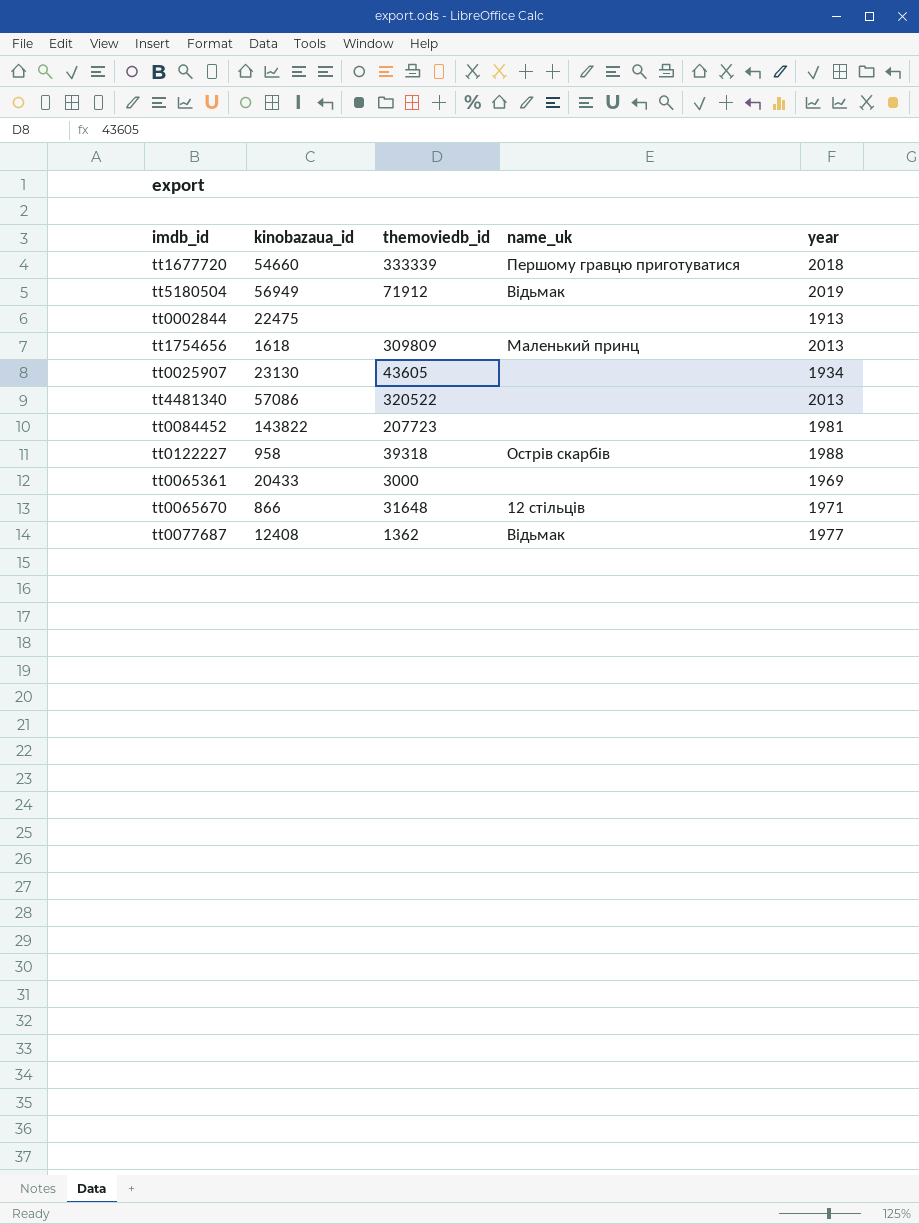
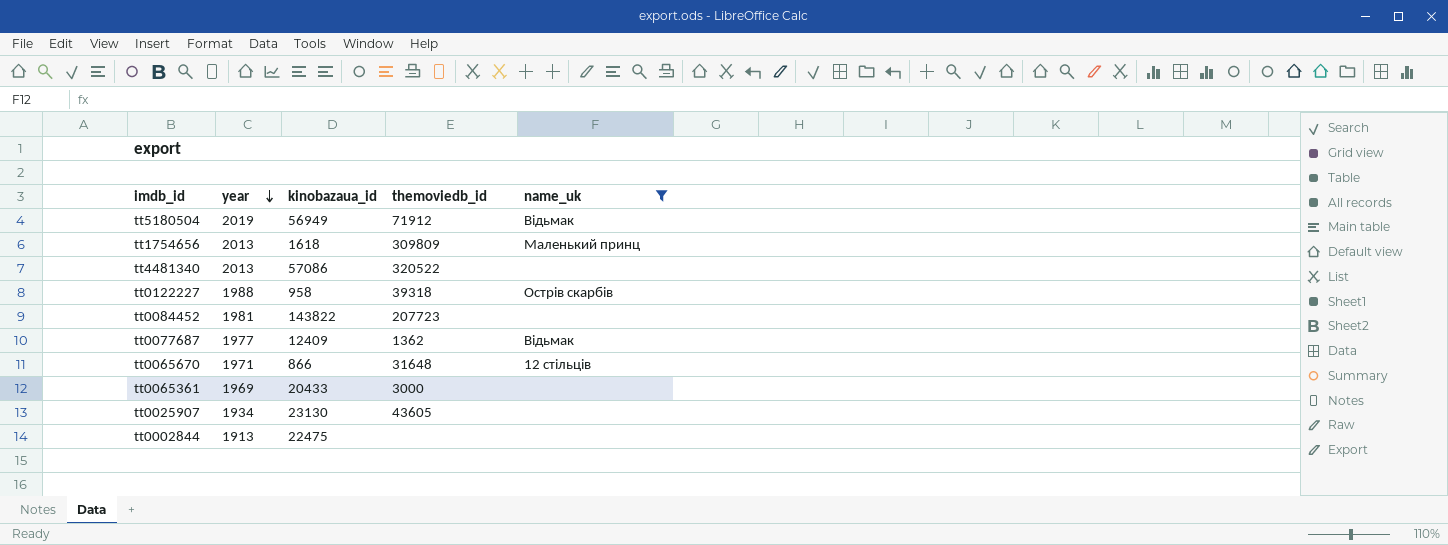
filter: none -> name_uk != Першому гравцю приготуватися
row order: none -> year descending
column year | position: 5 -> 2
tt0077687 | kinobazaua_id: 12408 -> 12409

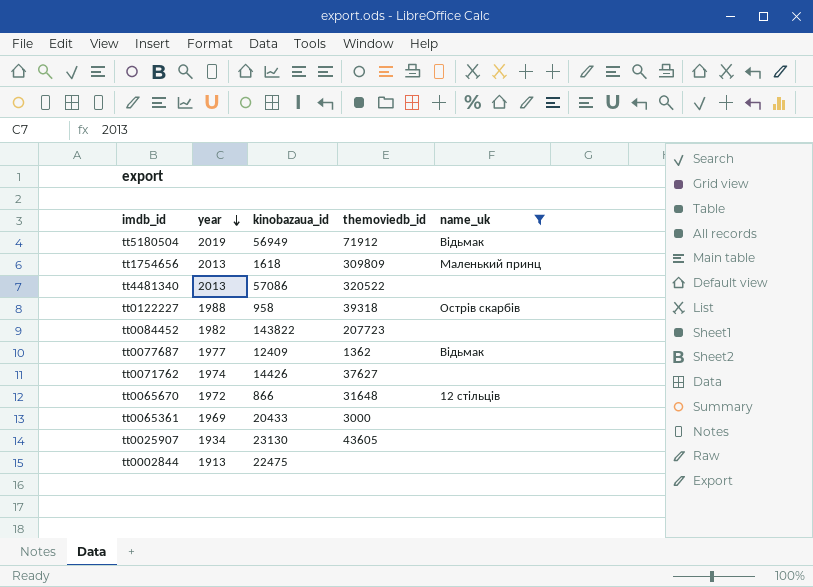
tt0084452 | year: 1981 -> 1982
row tt0071762: none -> 1974 | 14426 | 37627 | none
tt0065670 | year: 1971 -> 1972

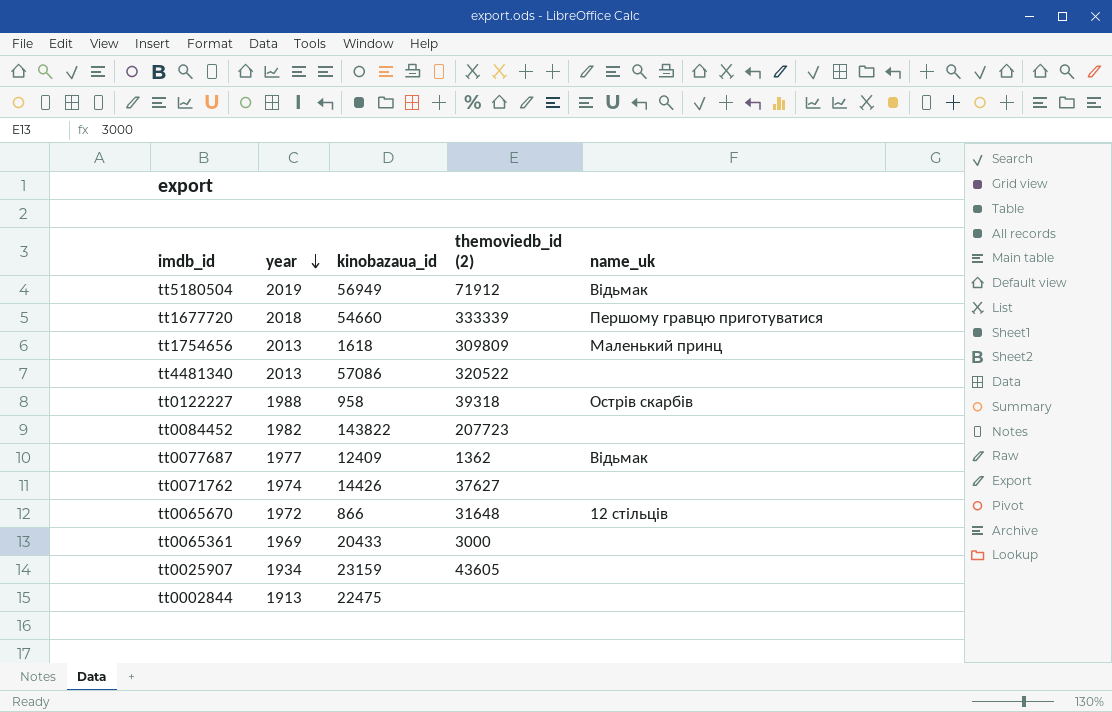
filter: name_uk != Першому гравцю приготуватися -> none
column name: themoviedb_id -> themoviedb_id (2)
tt0025907 | kinobazaua_id: 23130 -> 23159

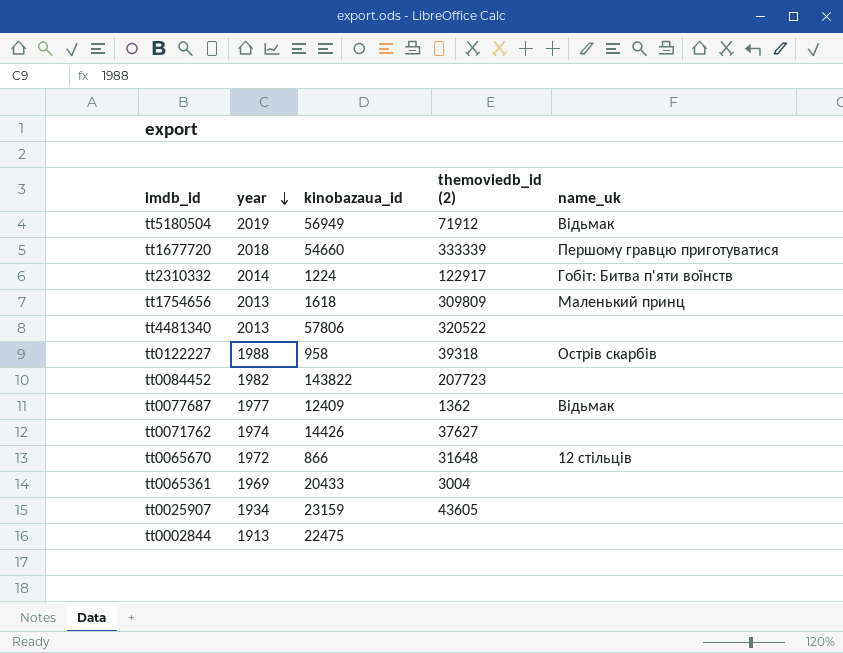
row tt2310332: none -> 2014 | 1224 | 122917 | Гобіт: Битва п'яти воїнств
tt4481340 | kinobazaua_id: 57086 -> 57806
tt0065361 | themoviedb_id (2): 3000 -> 3004

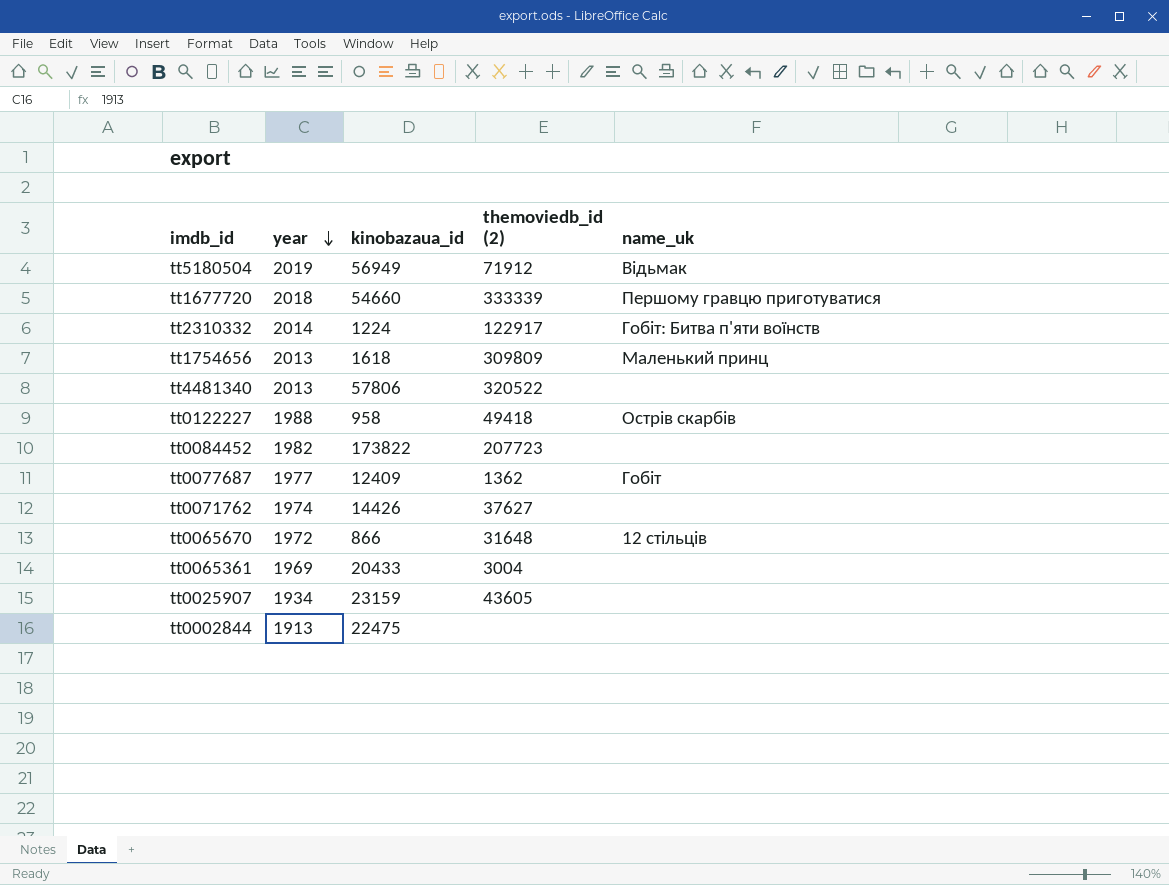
tt0122227 | themoviedb_id (2): 39318 -> 49418
tt0084452 | kinobazaua_id: 143822 -> 173822
tt0077687 | name_uk: Відьмак -> Гобіт

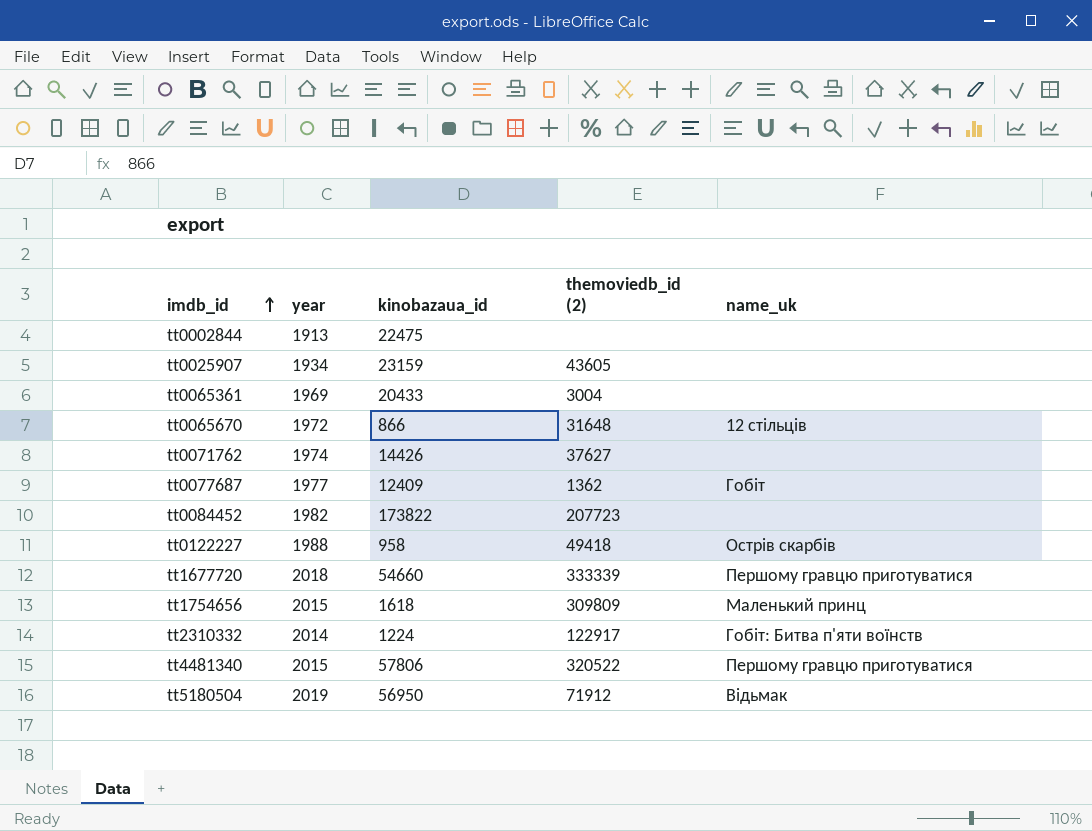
row order: year descending -> imdb_id ascending
tt1754656 | year: 2013 -> 2015
tt4481340 | year: 2013 -> 2015
tt4481340 | name_uk: none -> Першому гравцю приготуватися
tt5180504 | kinobazaua_id: 56949 -> 56950

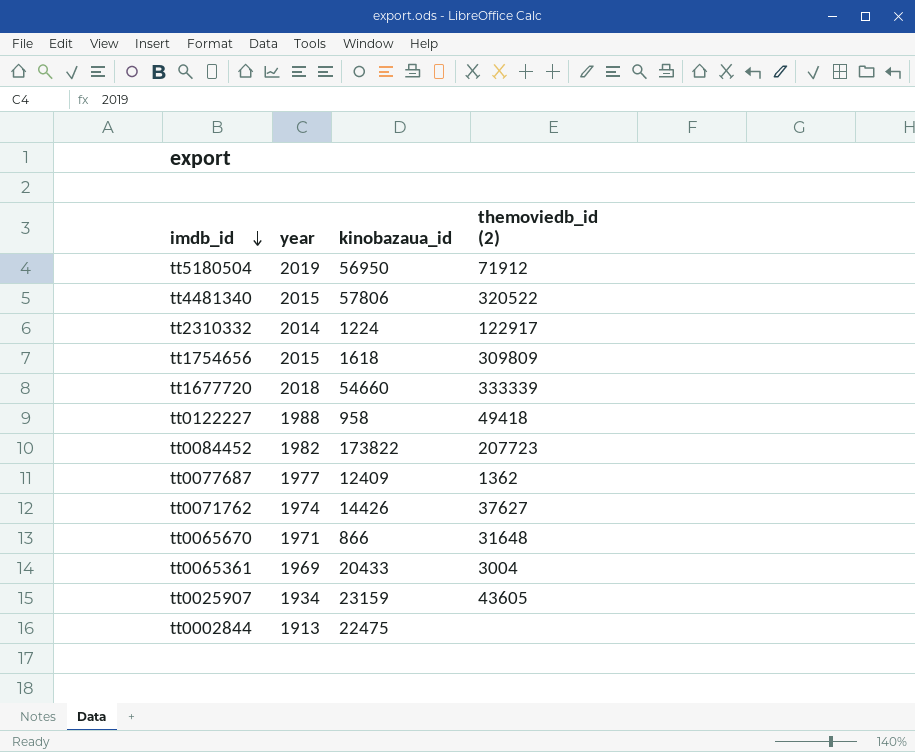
row order: imdb_id ascending -> imdb_id descending
column name_uk | position: 5 -> none
tt0065670 | year: 1972 -> 1971

